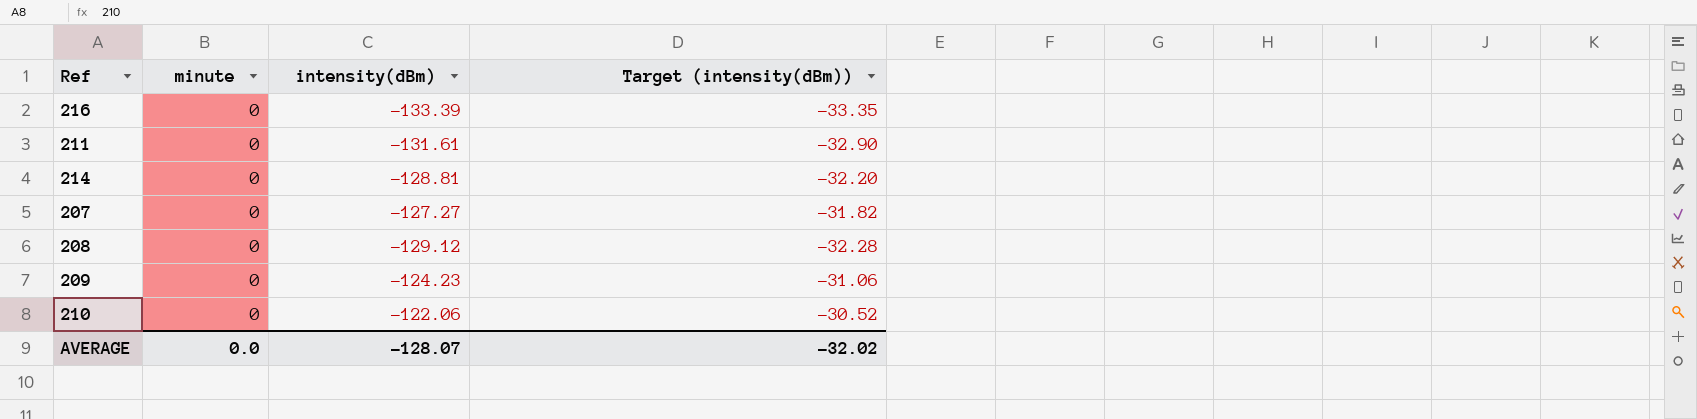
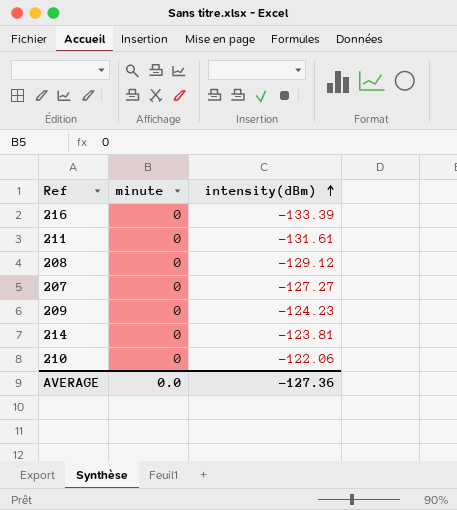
row order: none -> intensity(dBm) ascending
column Target (intensity(dBm)) | formula: [intensity(dBm)] * 0.25 -> none
214 | intensity(dBm): -128.81 -> -123.81
AVERAGE | intensity(dBm): -128.07 -> -127.36

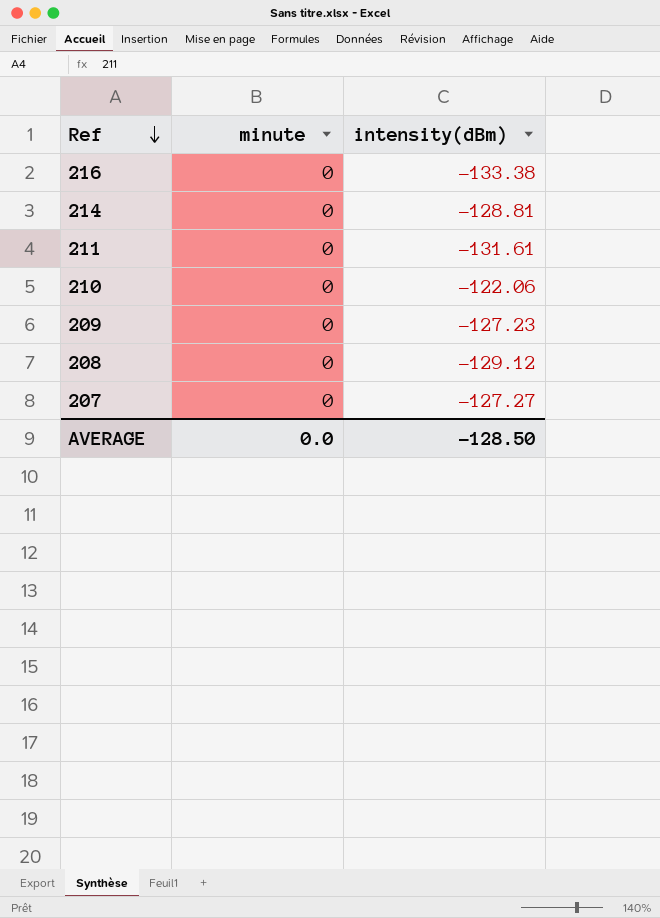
row order: intensity(dBm) ascending -> Ref descending
216 | intensity(dBm): -133.39 -> -133.38
214 | intensity(dBm): -123.81 -> -128.81
209 | intensity(dBm): -124.23 -> -127.23
AVERAGE | intensity(dBm): -127.36 -> -128.50

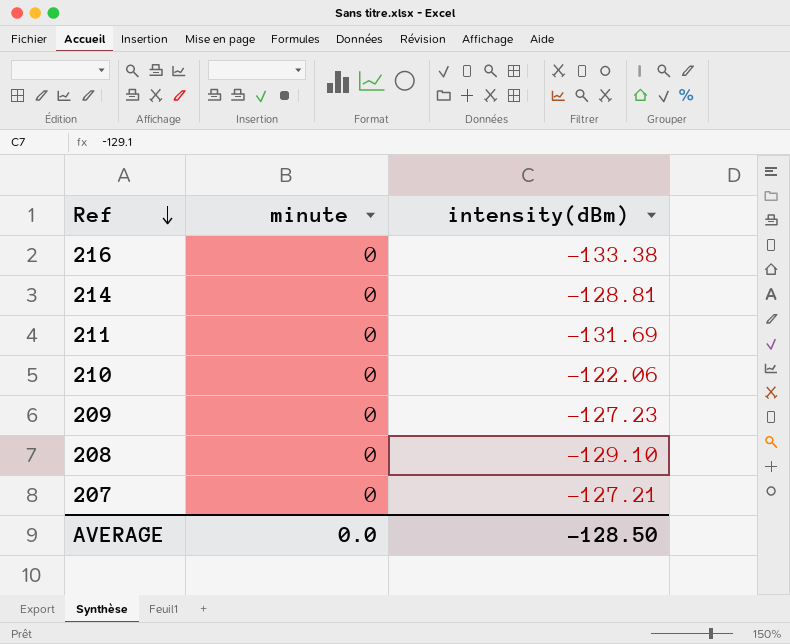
211 | intensity(dBm): -131.61 -> -131.69
208 | intensity(dBm): -129.12 -> -129.10
207 | intensity(dBm): -127.27 -> -127.21

